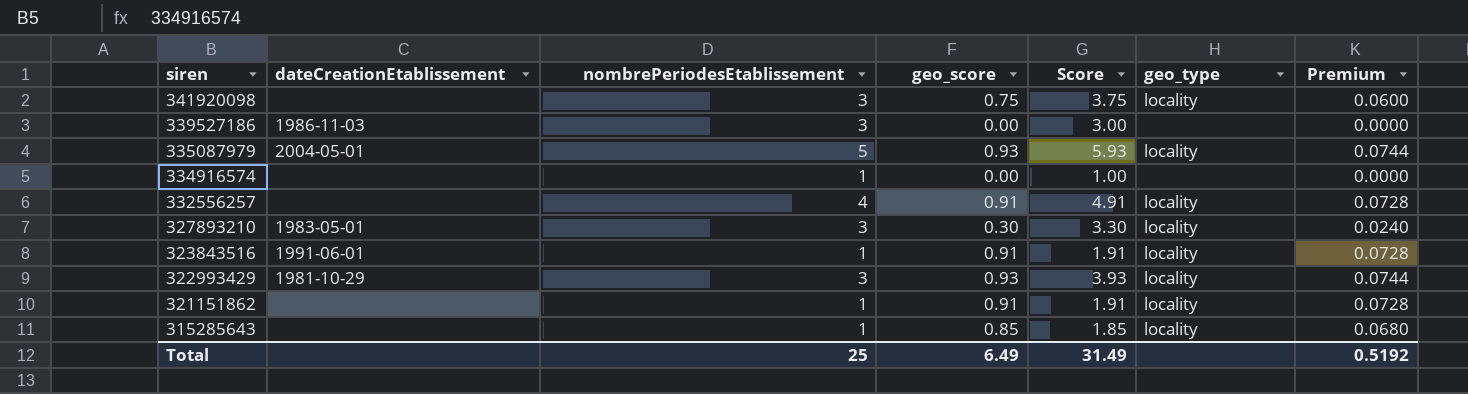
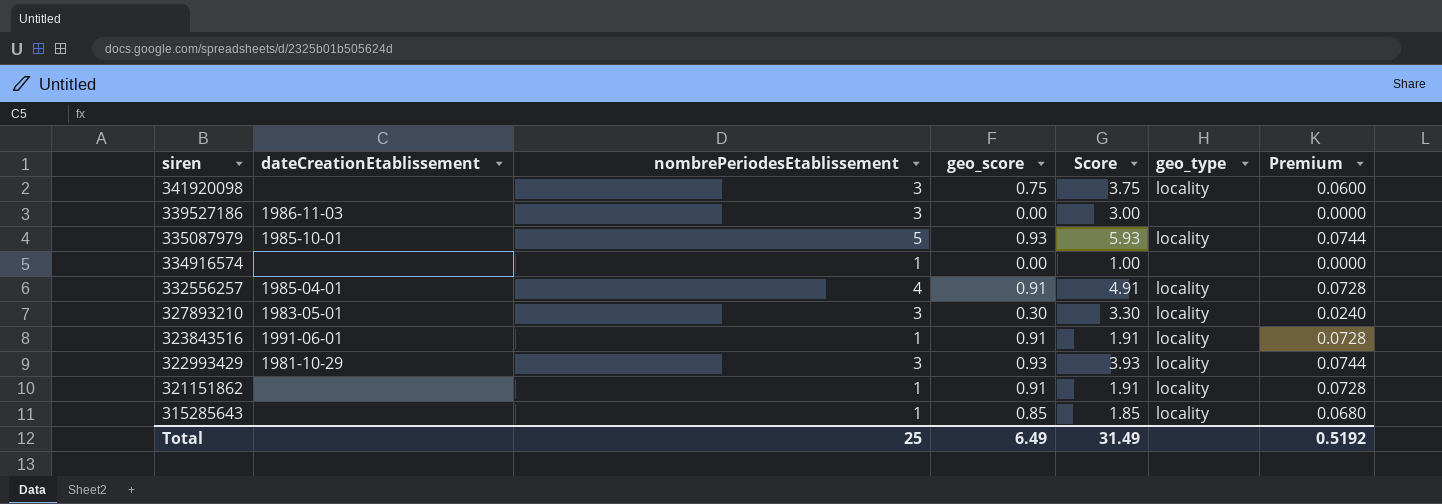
335087979 | dateCreationEtablissement: 2004-05-01 -> 1985-10-01
332556257 | dateCreationEtablissement: none -> 1985-04-01

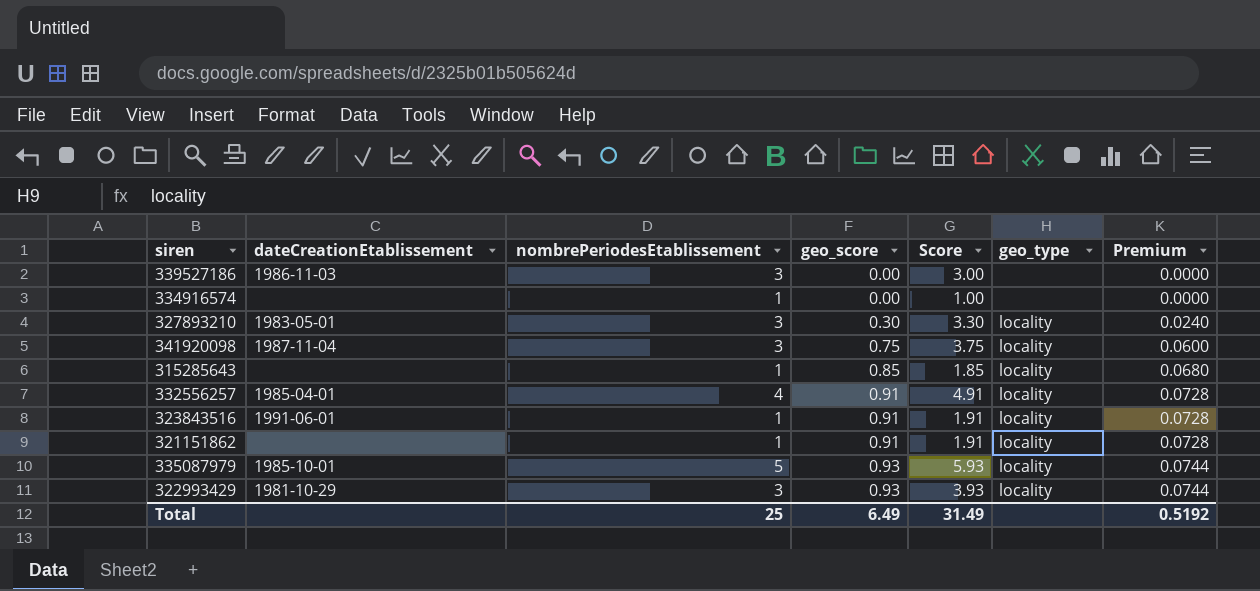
row order: siren descending -> geo_score ascending
341920098 | dateCreationEtablissement: none -> 1987-11-04

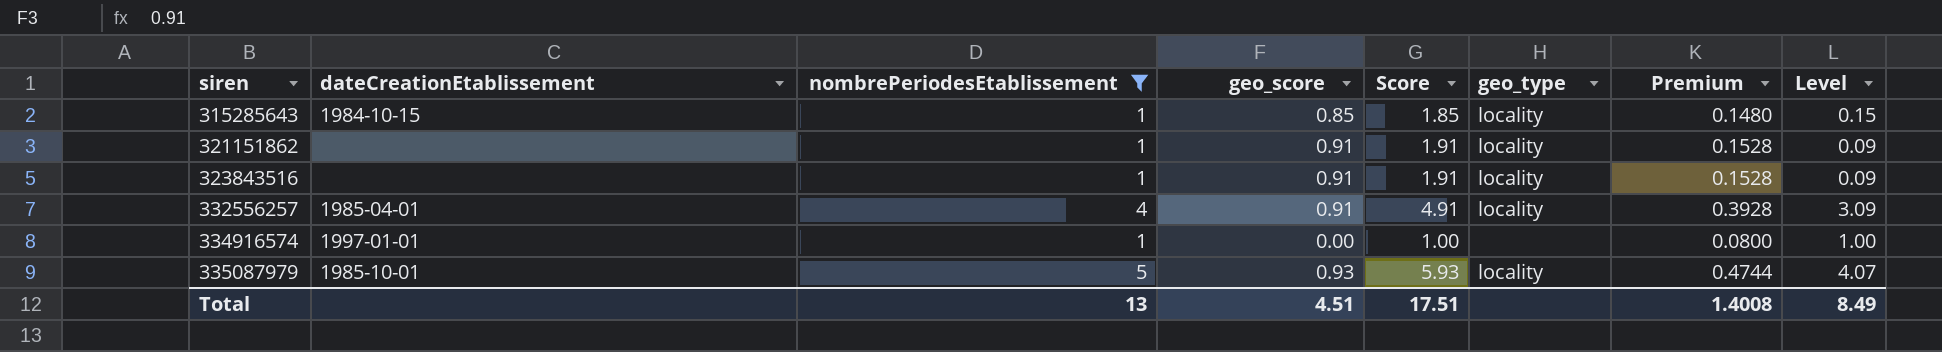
filter: none -> nombrePeriodesEtablissement != 3
row order: geo_score ascending -> siren ascending
column Premium | formula: [geo_score] * 0.08 -> [Score] * 0.08
column Level | formula: none -> [nombrePeriodesEtablissement] - [geo_score]
315285643 | dateCreationEtablissement: none -> 1984-10-15
323843516 | dateCreationEtablissement: 1991-06-01 -> none
334916574 | dateCreationEtablissement: none -> 1997-01-01
Total | nombrePeriodesEtablissement: 25 -> 13
Total | geo_score: 6.49 -> 4.51
Total | Score: 31.49 -> 17.51
Total | Premium: 0.5192 -> 1.4008

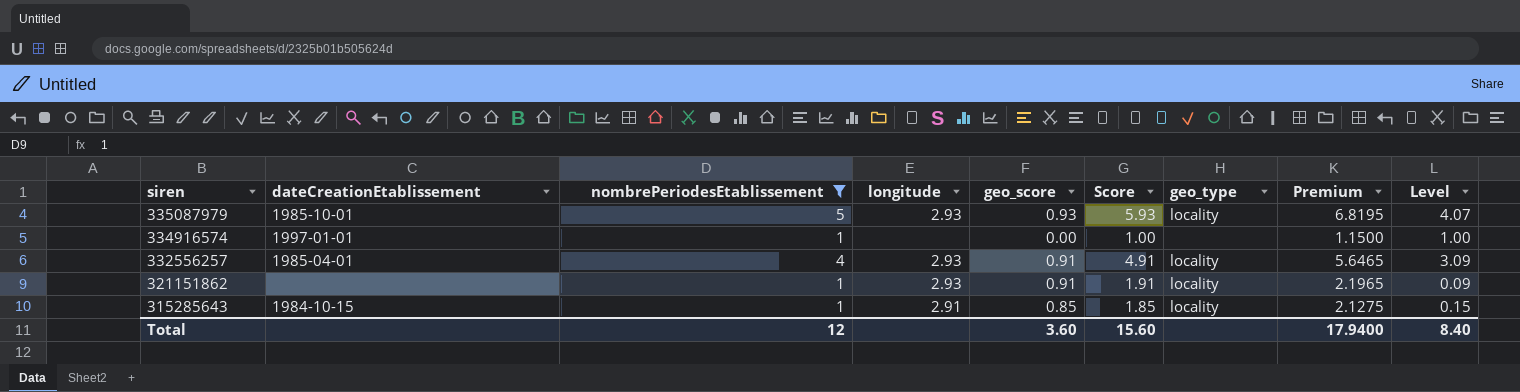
row order: siren ascending -> siren descending
column longitude | position: none -> 4
column Premium | formula: [Score] * 0.08 -> [Score] * 1.15
row 323843516: none | 1 | 0.91 | 1.91 | locality | 0.1528 | 0.09 -> none
Total | nombrePeriodesEtablissement: 13 -> 12
Total | geo_score: 4.51 -> 3.60
Total | Score: 17.51 -> 15.60
Total | Premium: 1.4008 -> 17.9400
Total | Level: 8.49 -> 8.40

